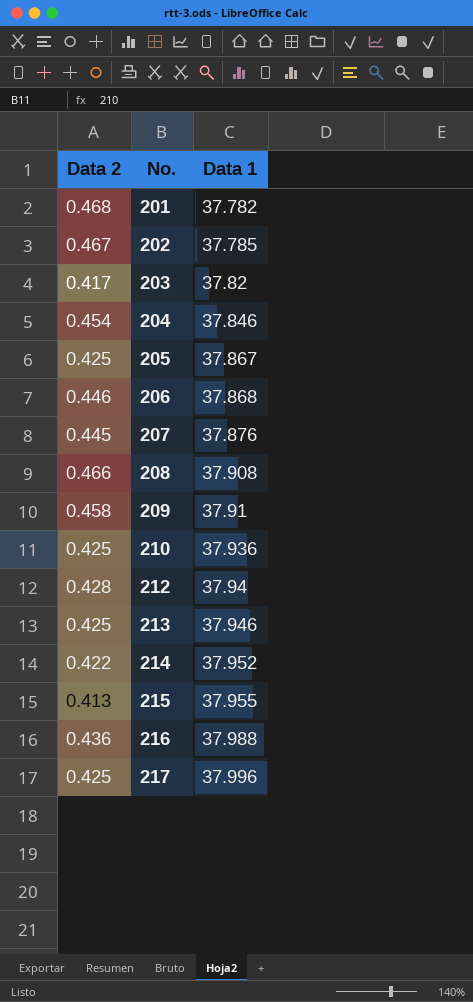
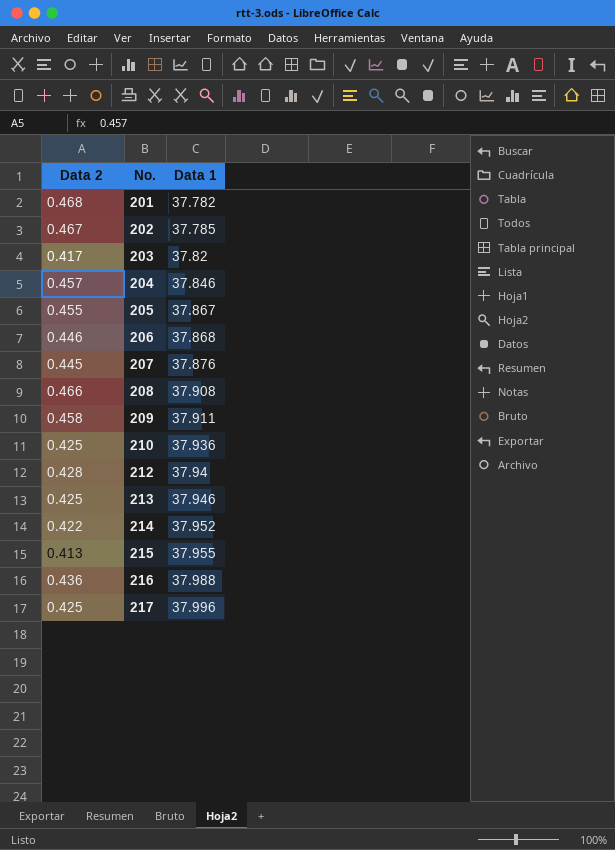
204 | Data 2: 0.454 -> 0.457
205 | Data 2: 0.425 -> 0.455
209 | Data 1: 37.91 -> 37.911

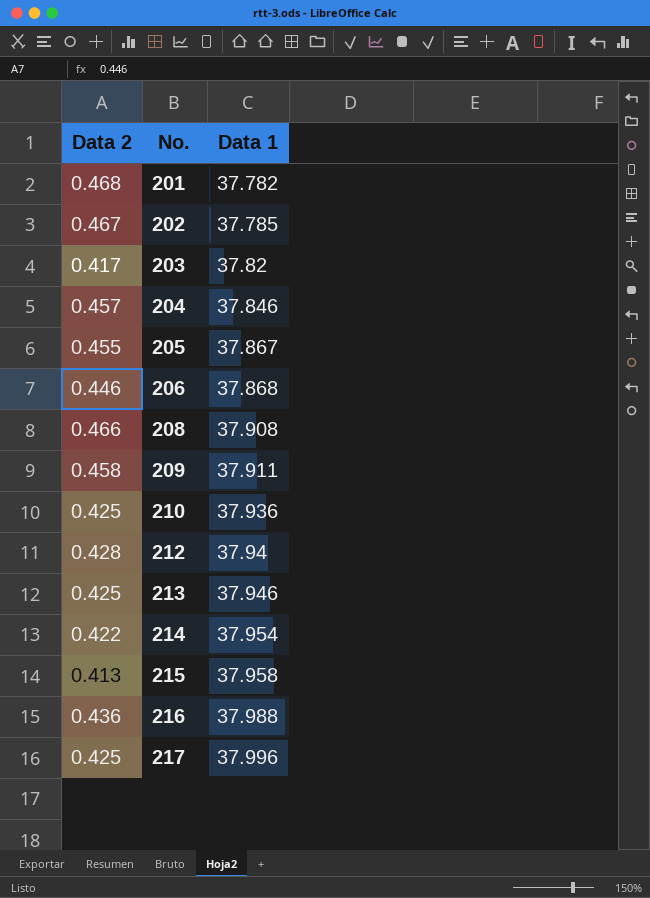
row 207: 0.445 | 37.876 -> none
214 | Data 1: 37.952 -> 37.954
215 | Data 1: 37.955 -> 37.958

